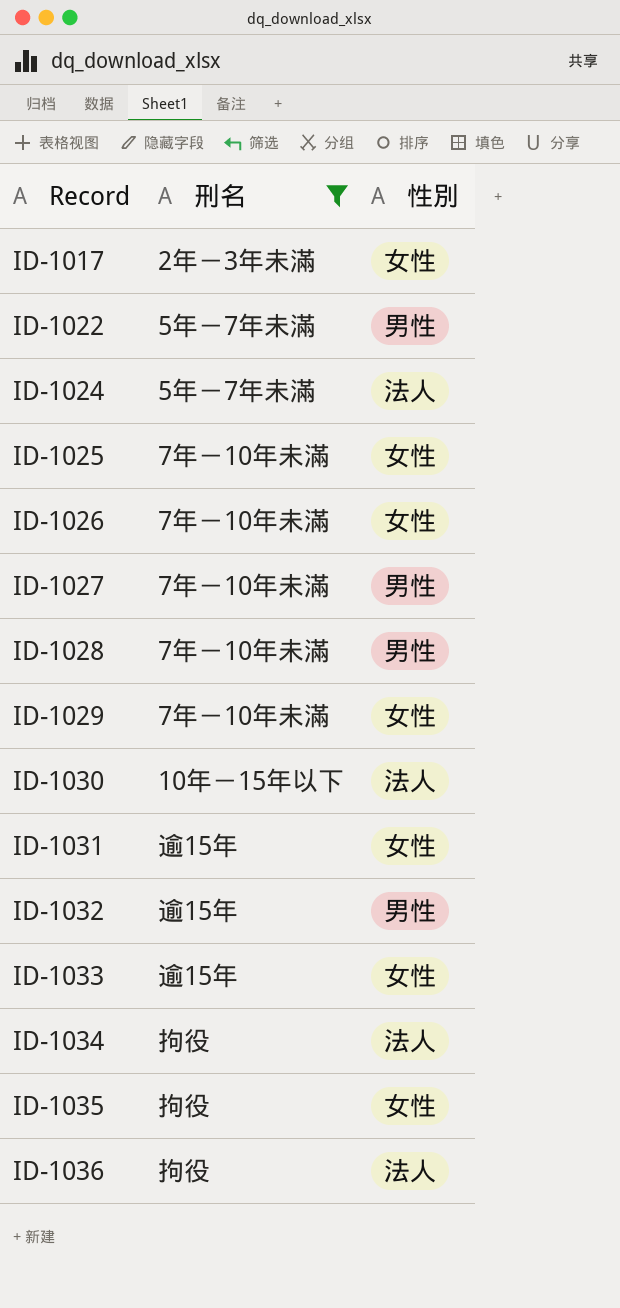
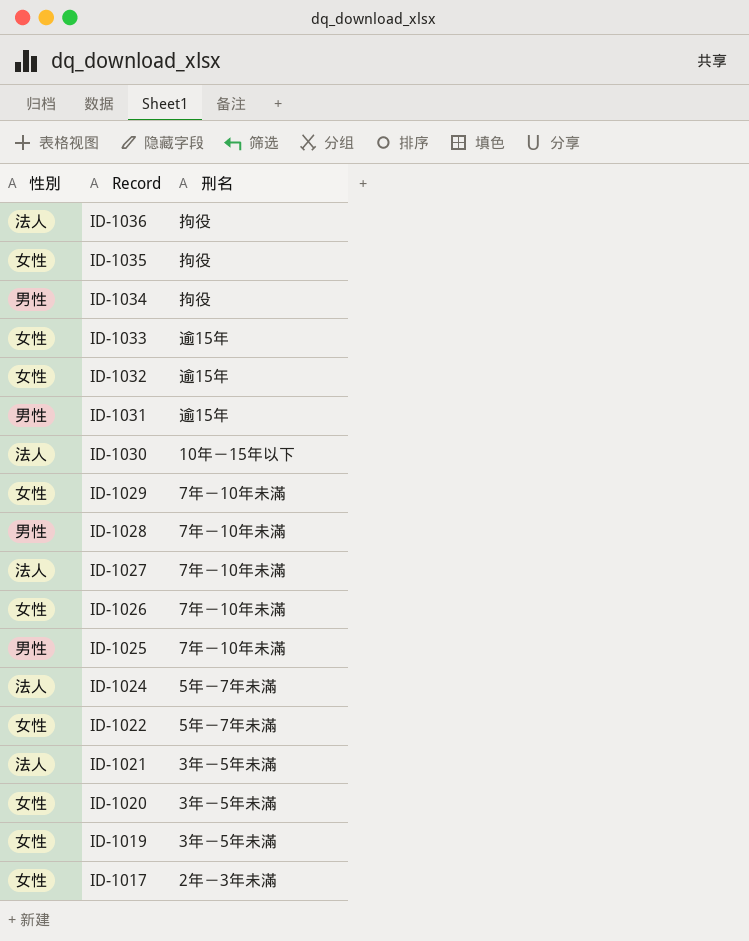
filter: 刑名 != 3年－5年未滿 -> none
row order: Record ascending -> Record descending
column 性別 | position: 3 -> 1
ID-1034 | 性別: 法人 -> 男性
ID-1032 | 性別: 男性 -> 女性
ID-1031 | 性別: 女性 -> 男性
ID-1027 | 性別: 男性 -> 法人
ID-1025 | 性別: 女性 -> 男性
ID-1022 | 性別: 男性 -> 女性

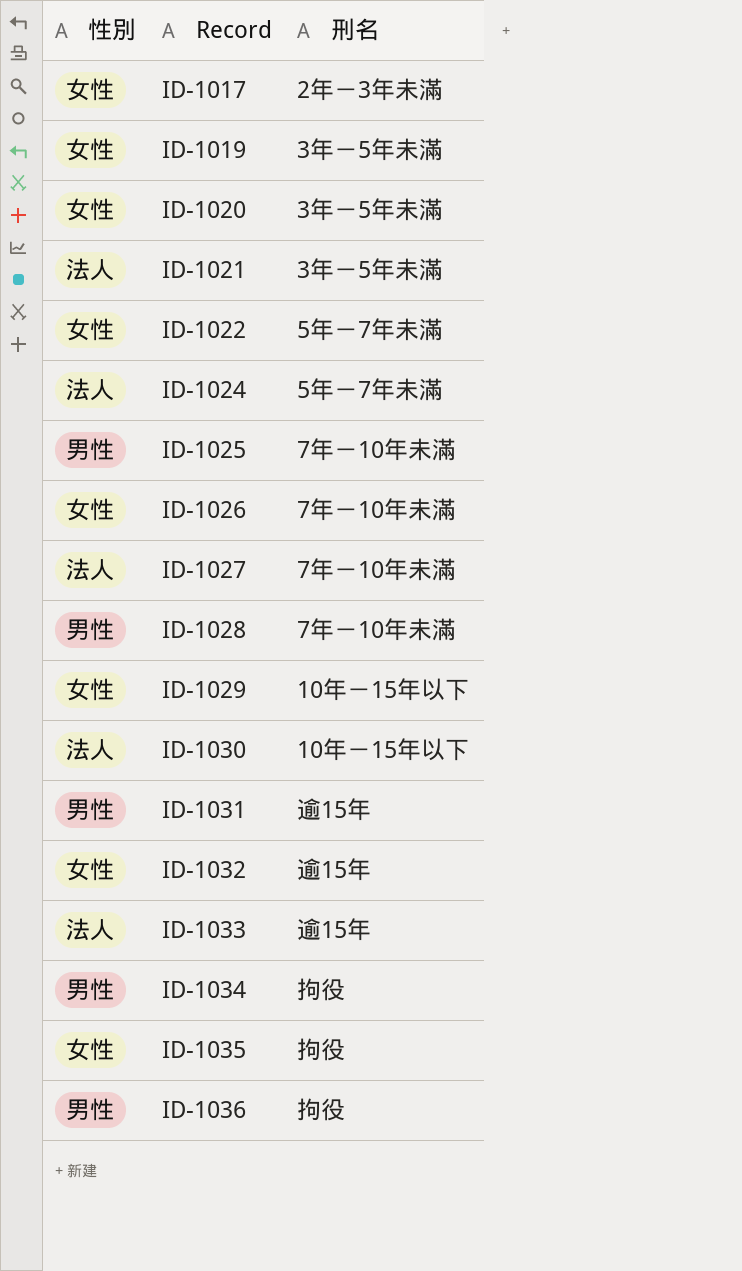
row order: Record descending -> Record ascending
ID-1029 | 刑名: 7年－10年未滿 -> 10年－15年以下
ID-1033 | 性別: 女性 -> 法人
ID-1036 | 性別: 法人 -> 男性

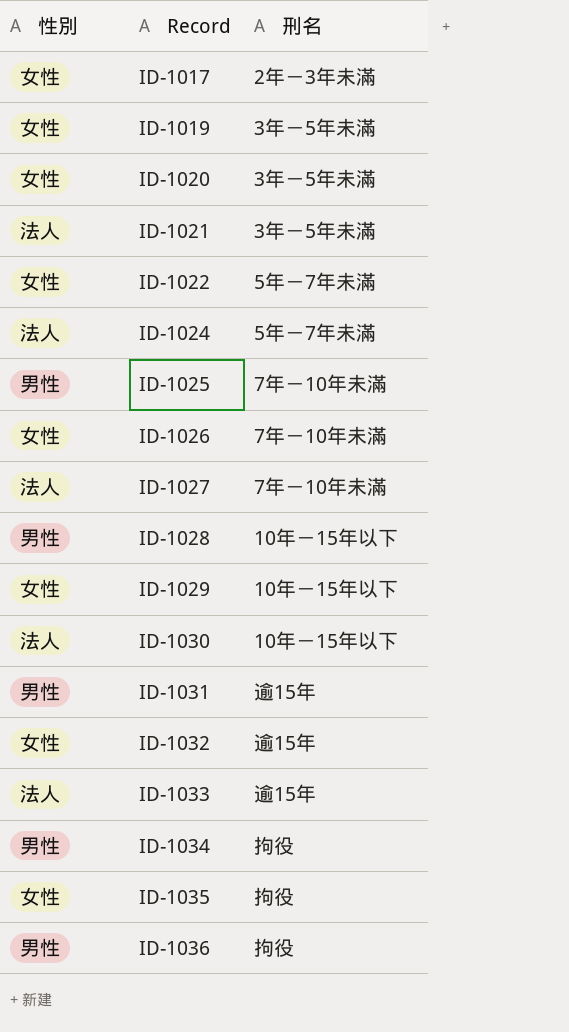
ID-1028 | 刑名: 7年－10年未滿 -> 10年－15年以下

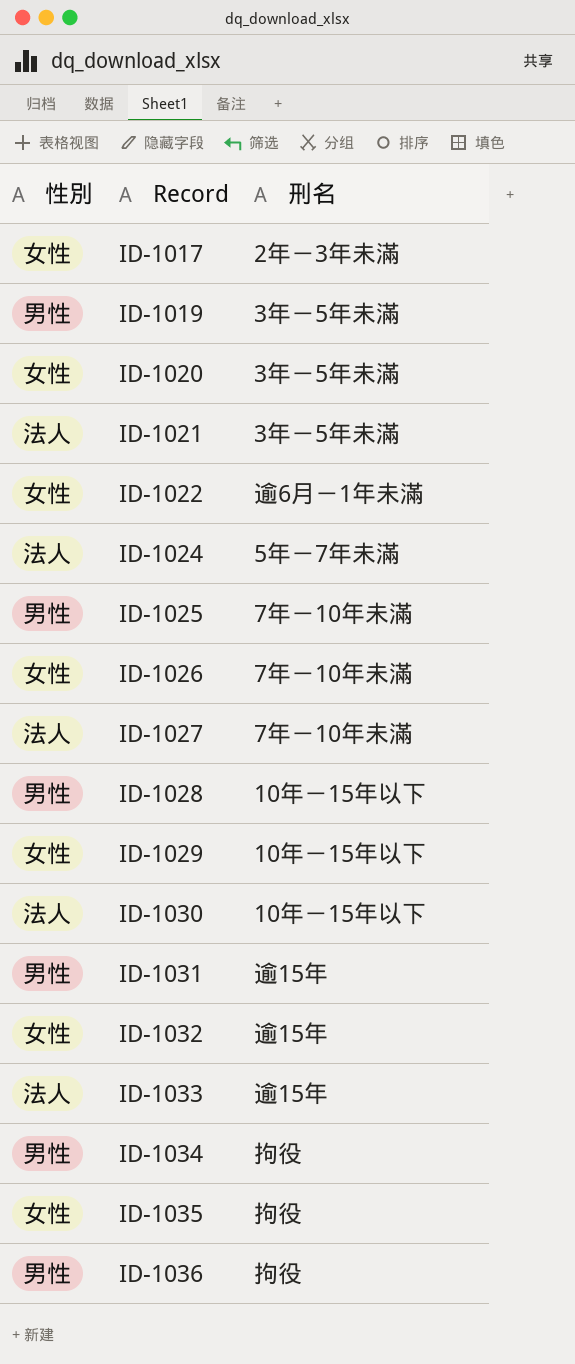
ID-1019 | 性別: 女性 -> 男性
ID-1022 | 刑名: 5年－7年未滿 -> 逾6月－1年未滿

